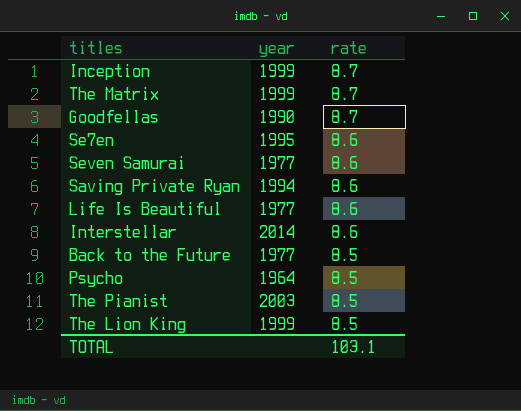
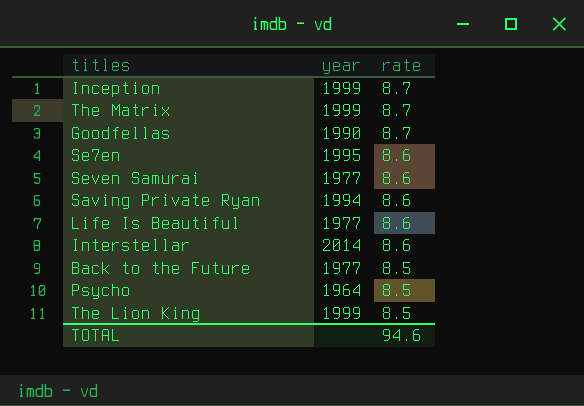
row The Pianist: 2003 | 8.5 -> none
TOTAL | rate: 103.1 -> 94.6

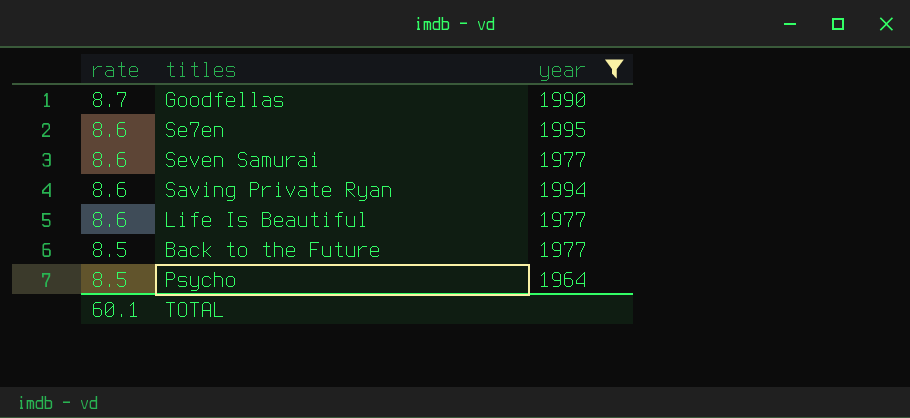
filter: none -> year <= 1995
column rate | position: 3 -> 1
TOTAL | rate: 94.6 -> 60.1

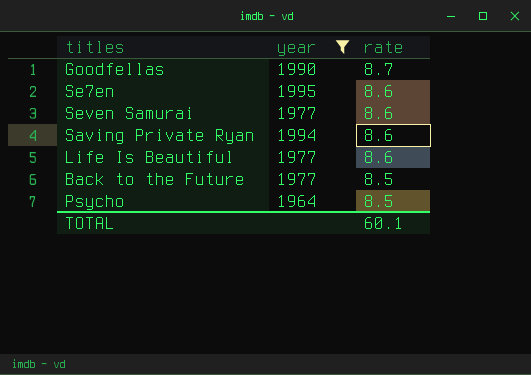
column rate | position: 1 -> 3

